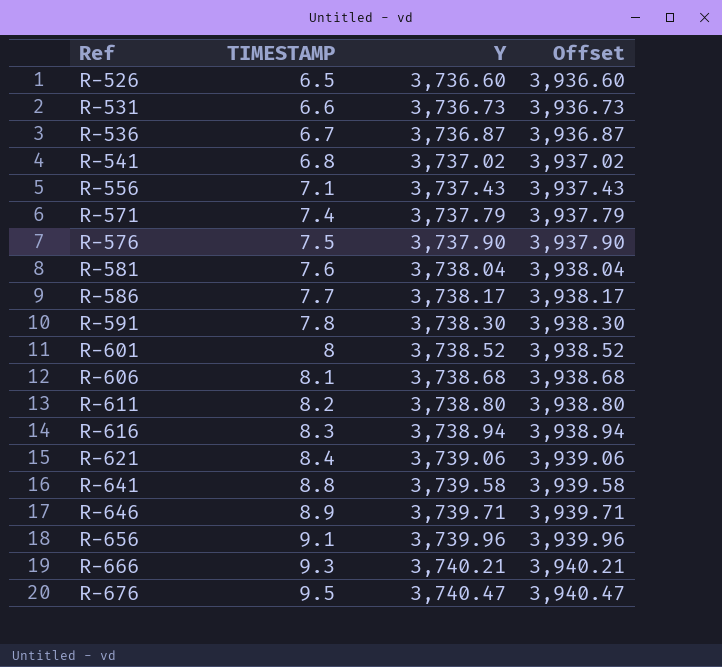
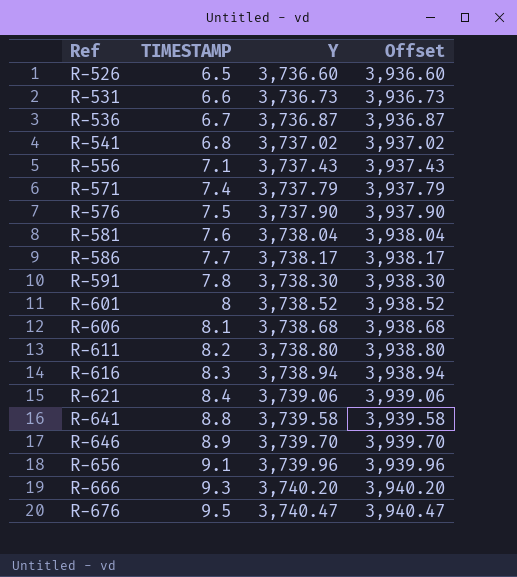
R-646 | Y: 3,739.71 -> 3,739.70
R-646 | Offset: 3,939.71 -> 3,939.70
R-666 | Y: 3,740.21 -> 3,740.20
R-666 | Offset: 3,940.21 -> 3,940.20

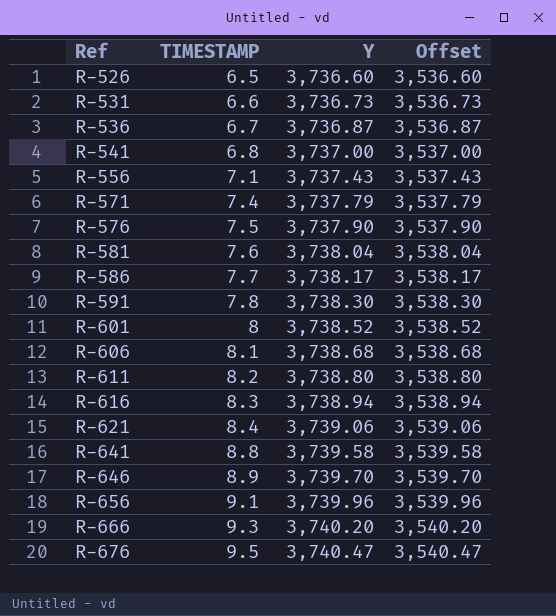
column Offset | formula: [Y] + 200 -> [Y] - 200
R-541 | Y: 3,737.02 -> 3,737.00

